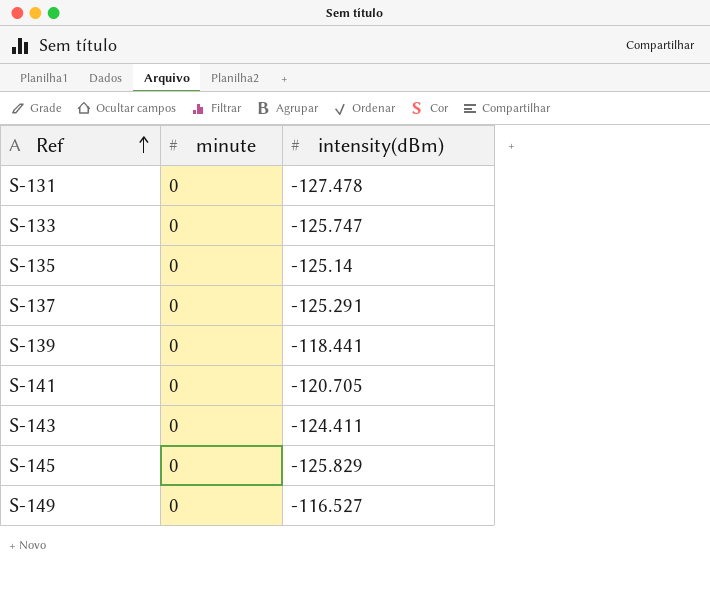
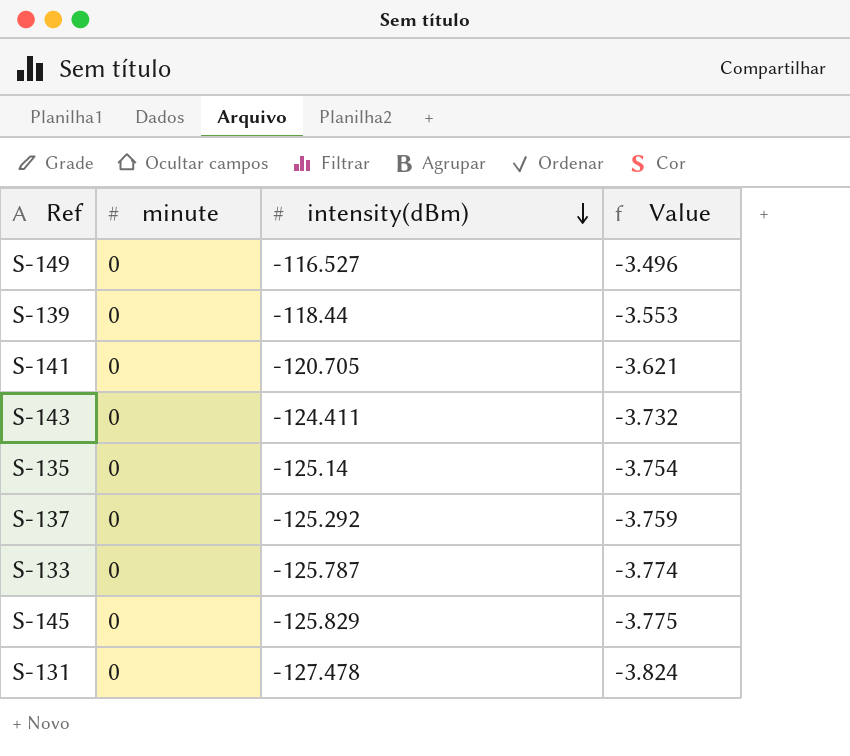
row order: Ref ascending -> intensity(dBm) descending
column Value | formula: none -> [intensity(dBm)] * 0.03
S-139 | intensity(dBm): -118.441 -> -118.44
S-137 | intensity(dBm): -125.291 -> -125.292
S-133 | intensity(dBm): -125.747 -> -125.787

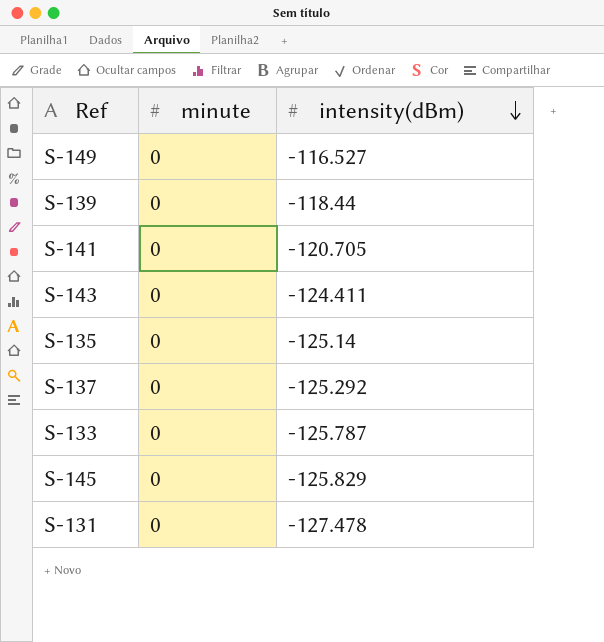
column Value | formula: [intensity(dBm)] * 0.03 -> none

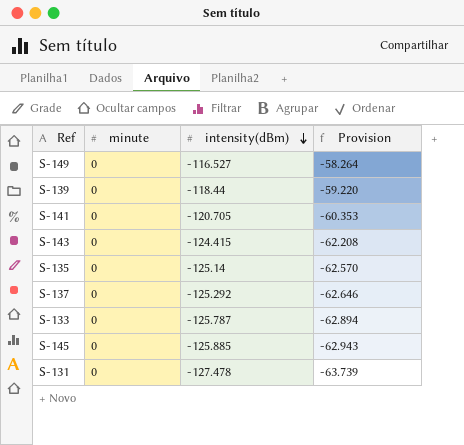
column Provision | formula: none -> [intensity(dBm)] * 0.5
S-143 | intensity(dBm): -124.411 -> -124.415
S-145 | intensity(dBm): -125.829 -> -125.885

